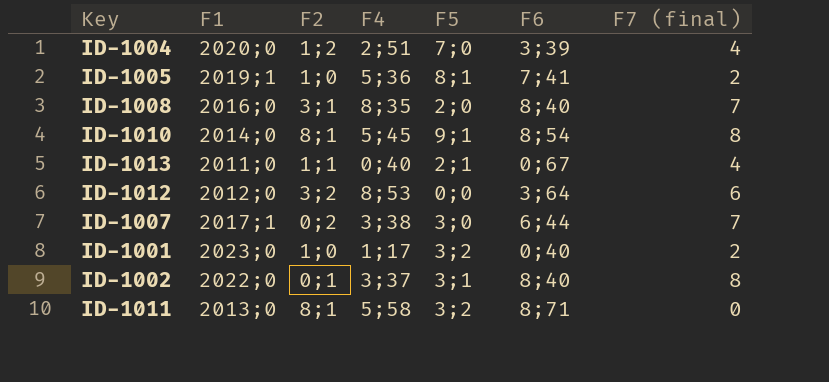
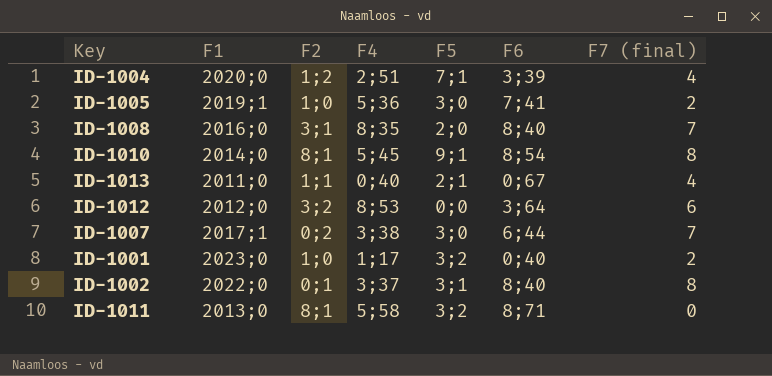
ID-1004 | F5: 7;0 -> 7;1
ID-1005 | F5: 8;1 -> 3;0

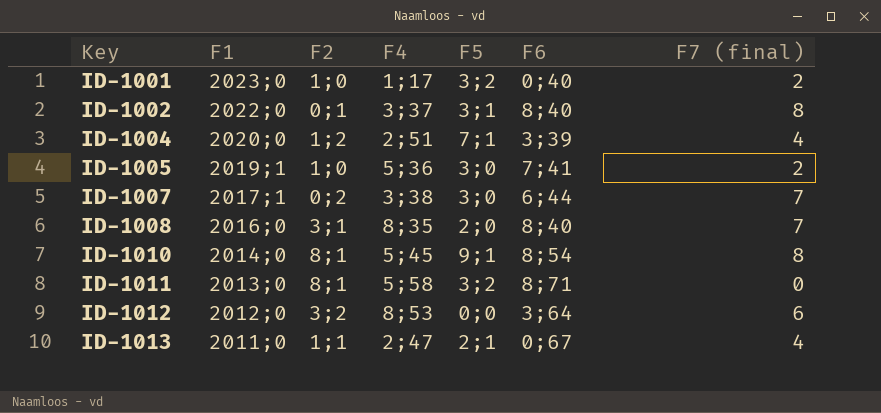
row order: none -> Key ascending
ID-1013 | F4: 0;40 -> 2;47

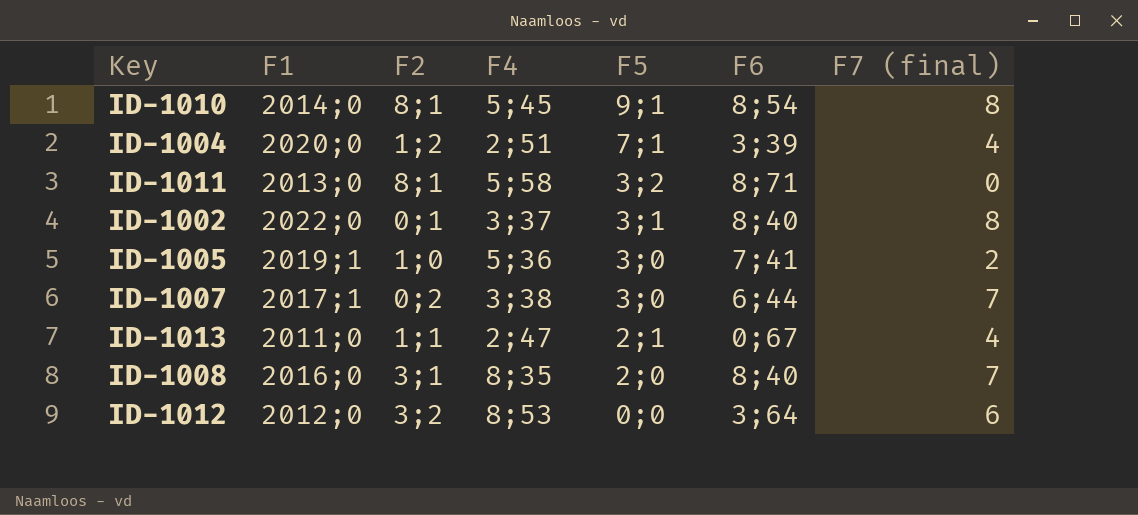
row order: Key ascending -> F5 descending
row ID-1001: 2023;0 | 1;0 | 1;17 | 3;2 | 0;40 | 2 -> none

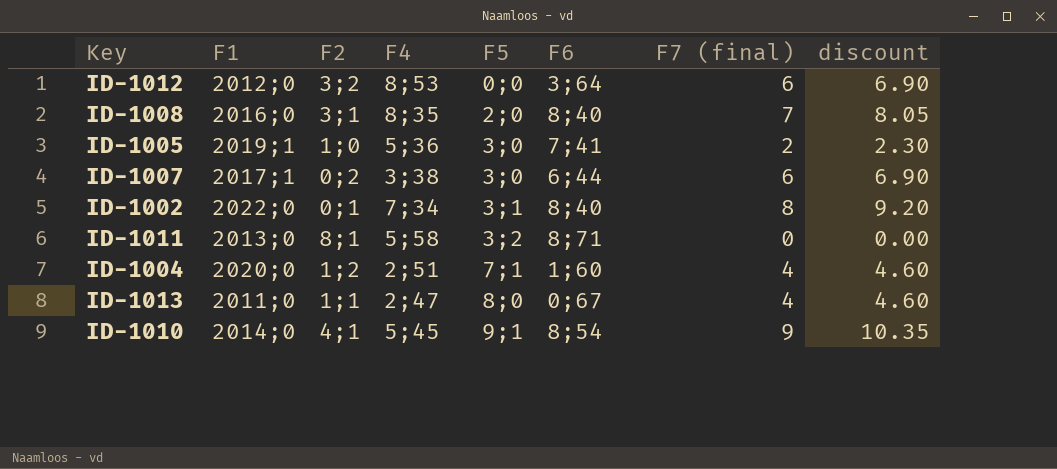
row order: F5 descending -> F5 ascending
column discount | formula: none -> [F7 (final)] * 1.15
ID-1007 | F7 (final): 7 -> 6
ID-1002 | F4: 3;37 -> 7;34
ID-1004 | F6: 3;39 -> 1;60
ID-1013 | F5: 2;1 -> 8;0
ID-1010 | F2: 8;1 -> 4;1
ID-1010 | F7 (final): 8 -> 9

